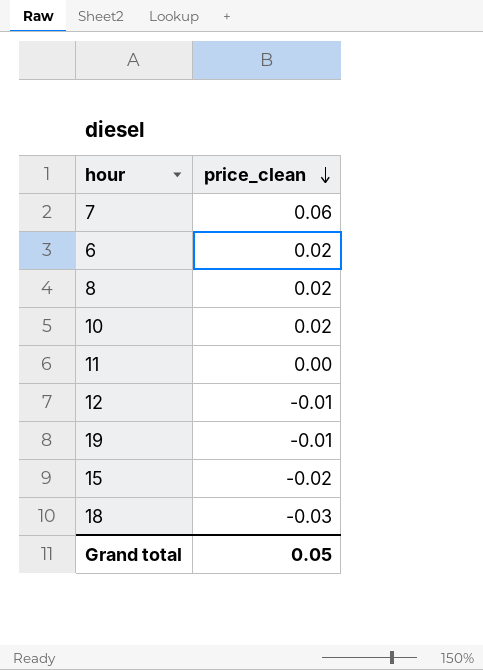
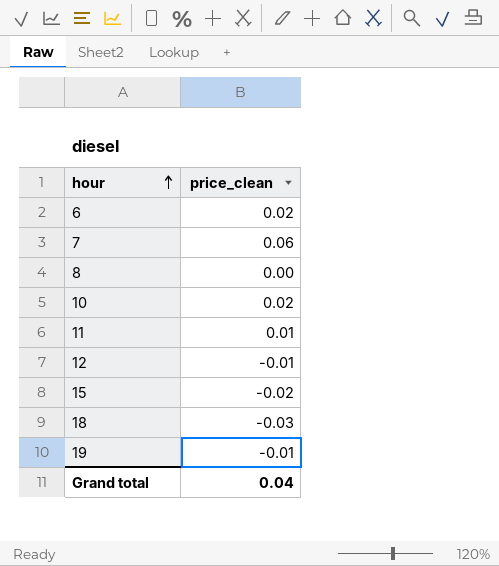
row order: price_clean descending -> hour ascending
8 | price_clean: 0.02 -> 0.00
11 | price_clean: 0.00 -> 0.01
Grand total | price_clean: 0.05 -> 0.04

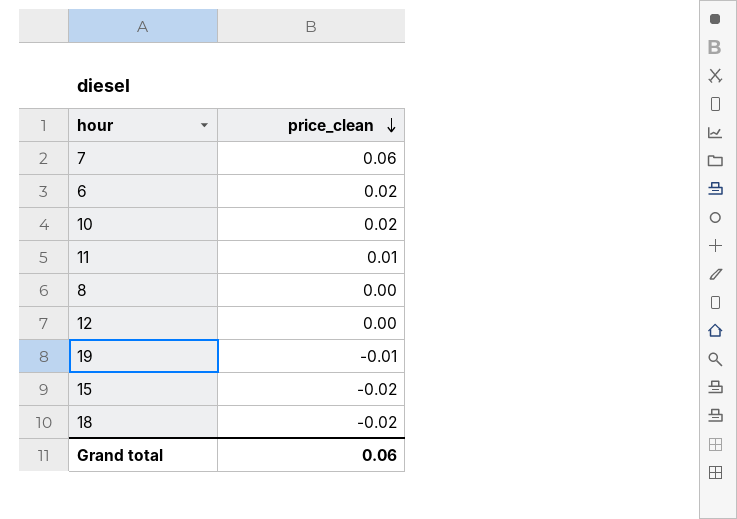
row order: hour ascending -> price_clean descending
12 | price_clean: -0.01 -> 0.00
18 | price_clean: -0.03 -> -0.02
Grand total | price_clean: 0.04 -> 0.06

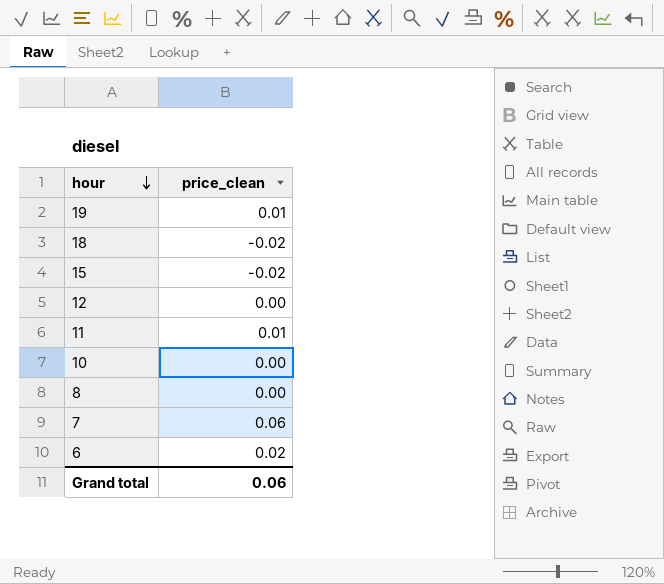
row order: price_clean descending -> hour descending
19 | price_clean: -0.01 -> 0.01
10 | price_clean: 0.02 -> 0.00

